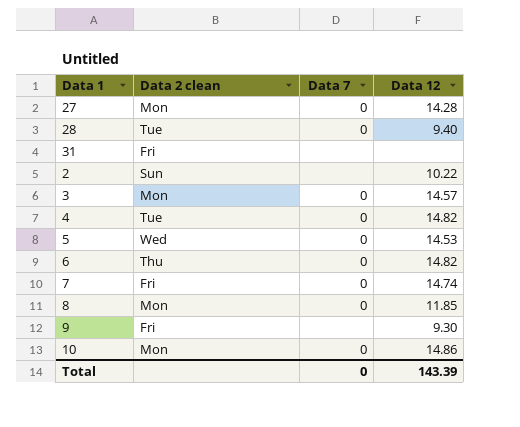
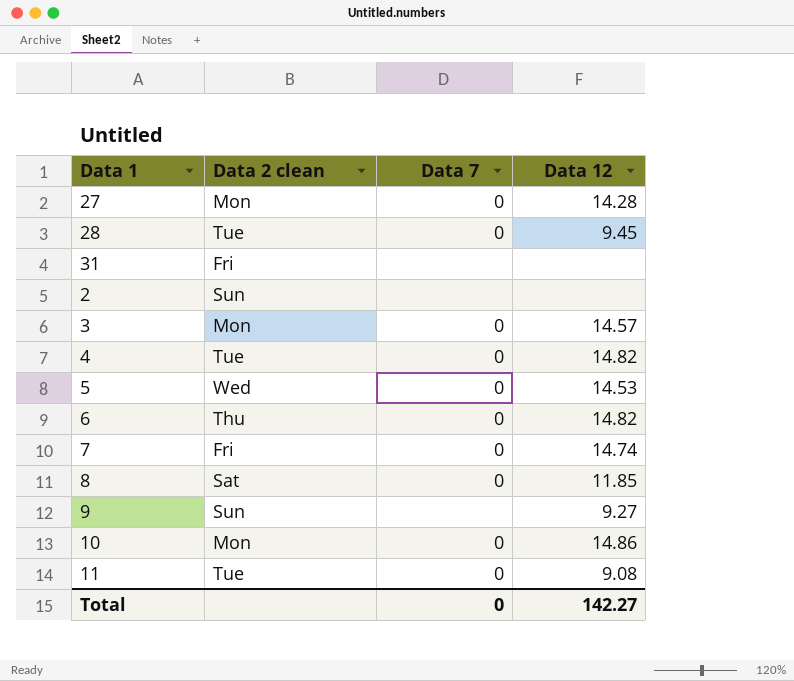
28 | Data 12: 9.40 -> 9.45
2 | Data 12: 10.22 -> none
8 | Data 2 clean: Mon -> Sat
9 | Data 2 clean: Fri -> Sun
9 | Data 12: 9.30 -> 9.27
row 11: none -> Tue | 0 | 9.08
Total | Data 12: 143.39 -> 142.27

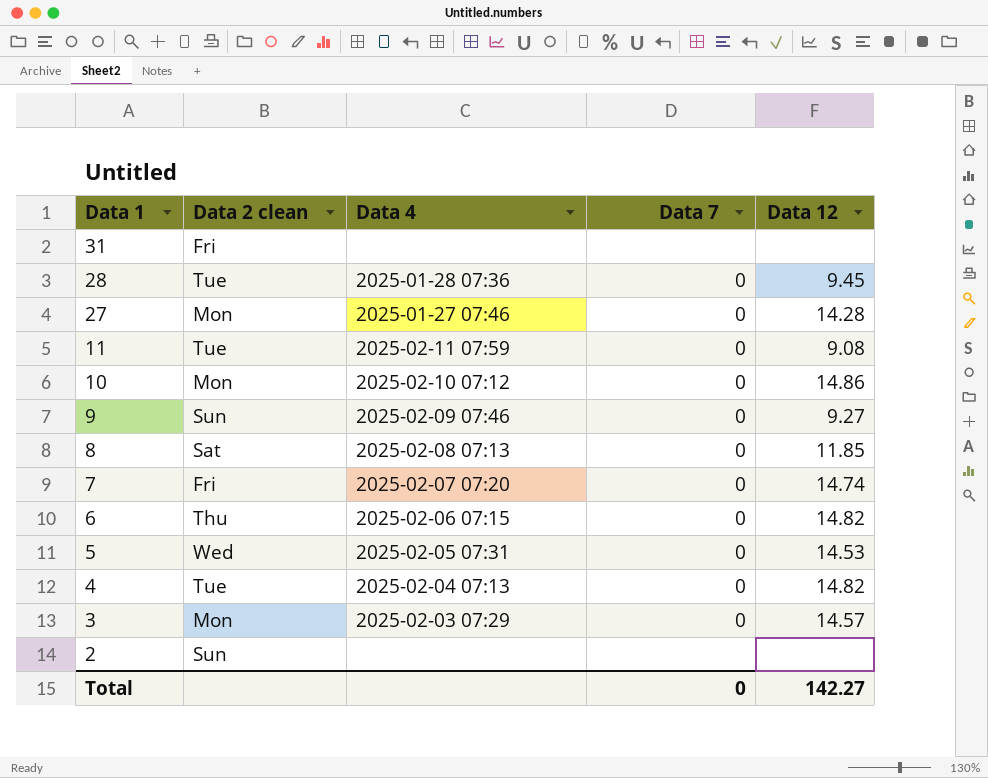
row order: none -> Data 1 descending
column Data 4 | position: none -> 3
9 | Data 7: none -> 0

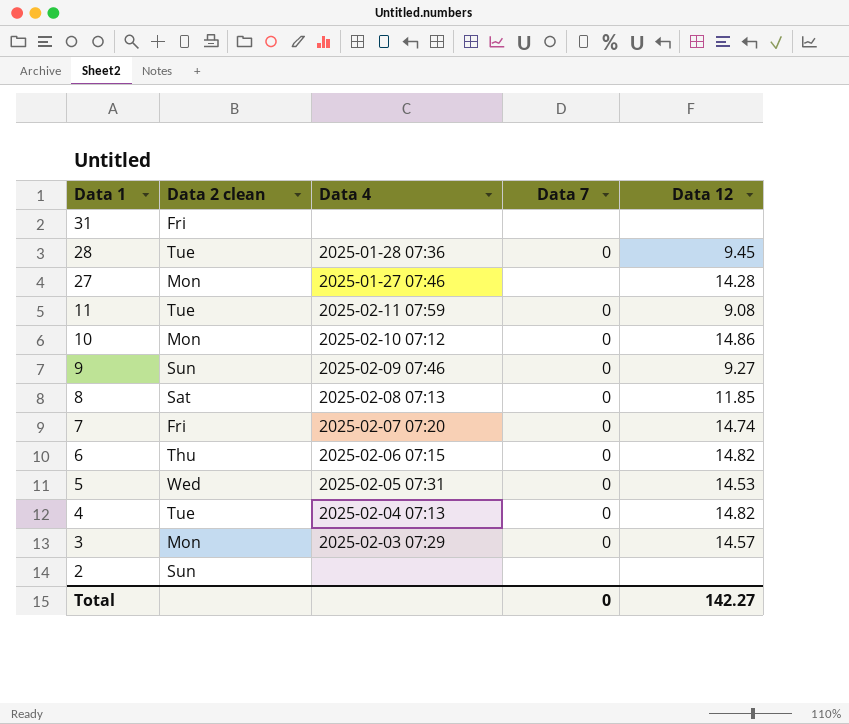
27 | Data 7: 0 -> none

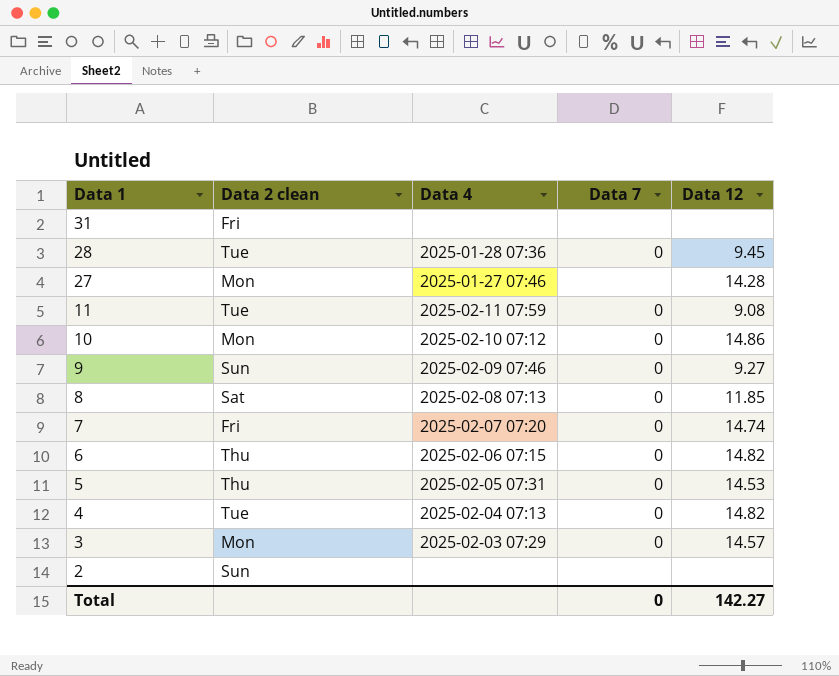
5 | Data 2 clean: Wed -> Thu

